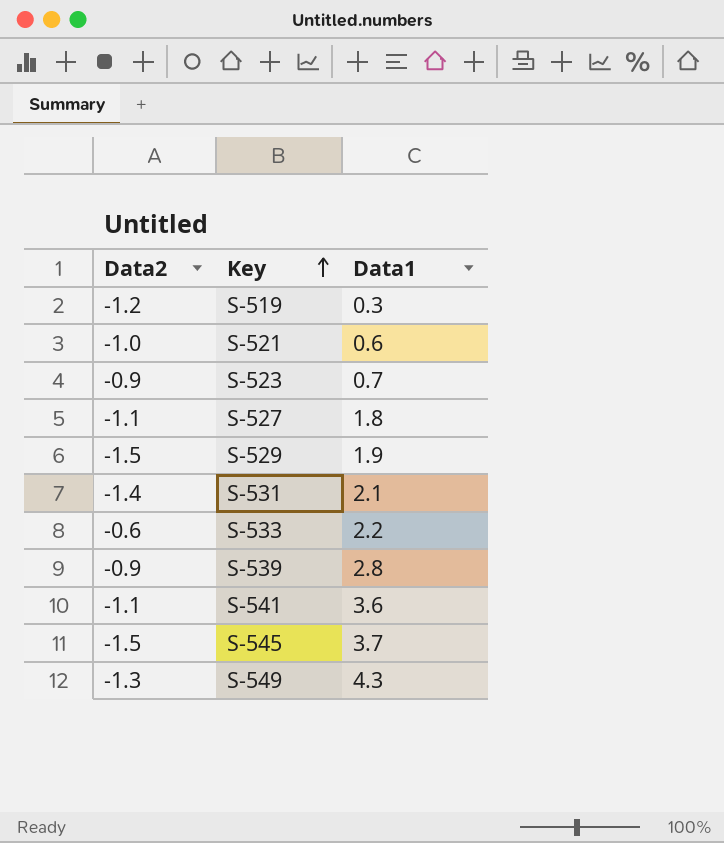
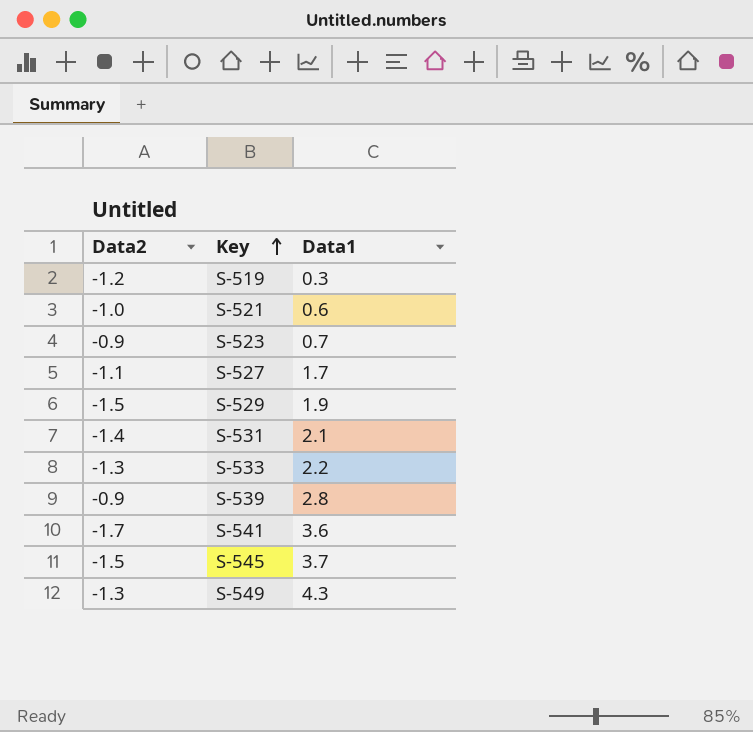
S-527 | Data1: 1.8 -> 1.7
S-533 | Data2: -0.6 -> -1.3
S-541 | Data2: -1.1 -> -1.7

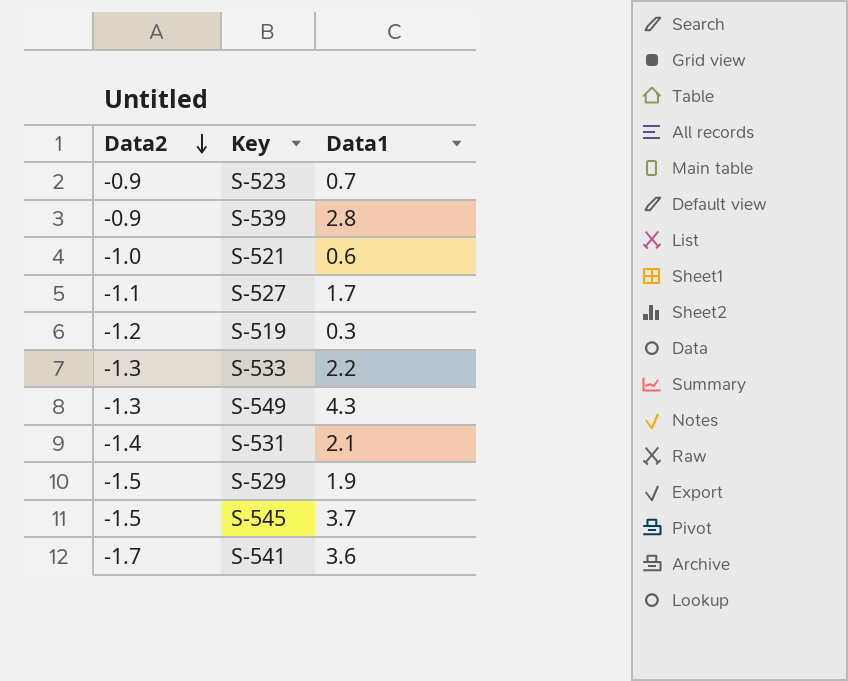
row order: Key ascending -> Data2 descending

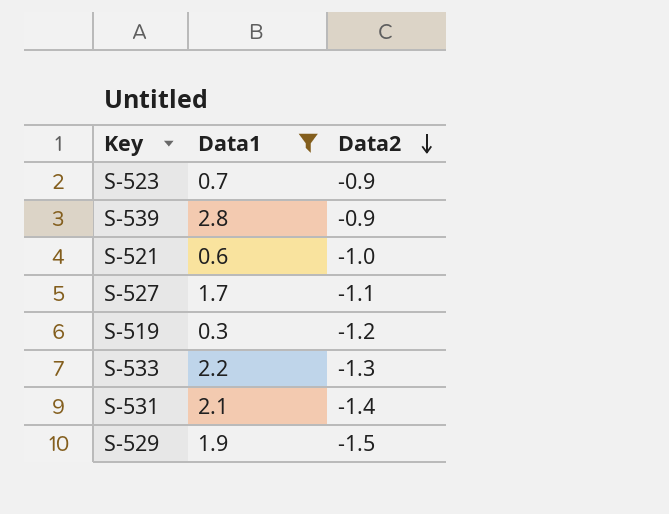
filter: none -> Data1 <= 2.8
column Data2 | position: 1 -> 3

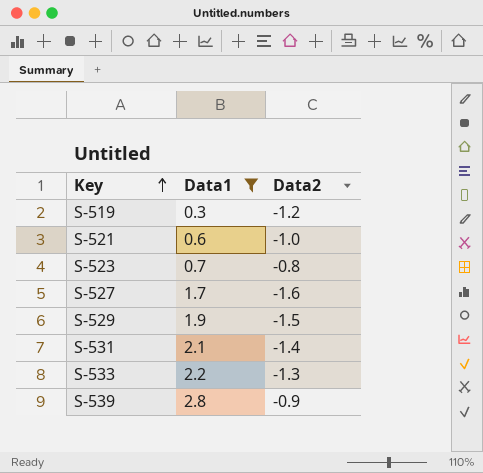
row order: Data2 descending -> Key ascending
S-523 | Data2: -0.9 -> -0.8
S-527 | Data2: -1.1 -> -1.6

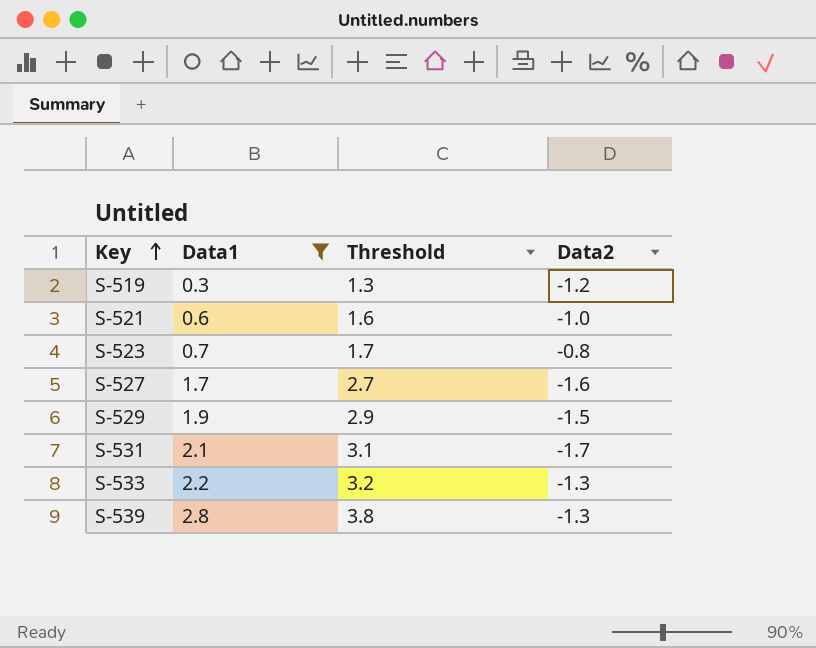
column Threshold | formula: none -> [Data1] + 1
S-531 | Data2: -1.4 -> -1.7
S-539 | Data2: -0.9 -> -1.3

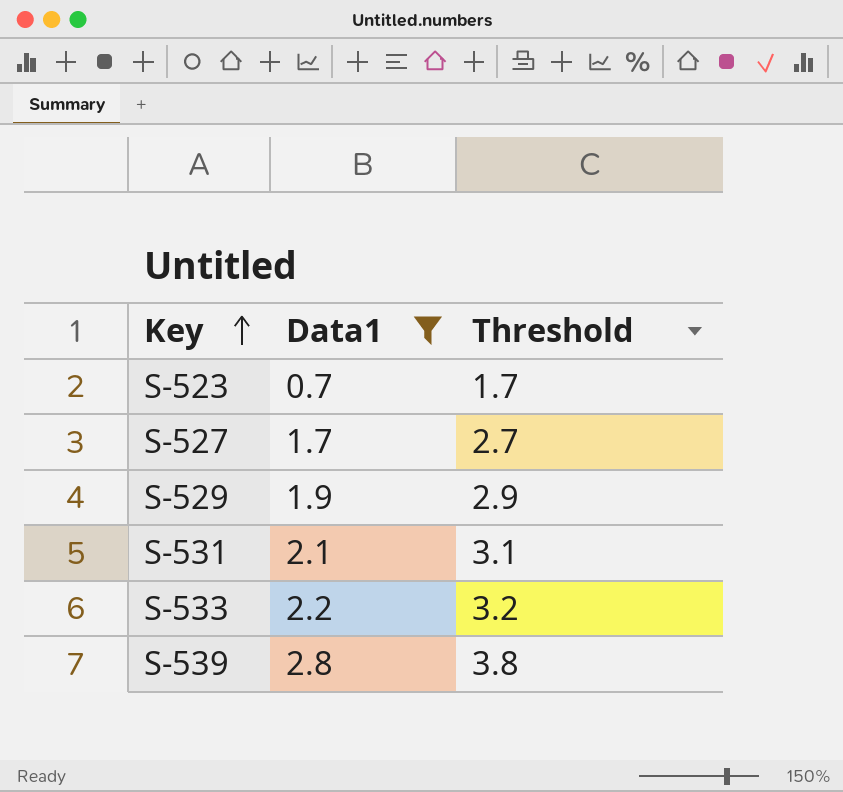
column Data2 | position: 4 -> none
row S-519: 0.3 | 1.3 | -1.2 -> none
row S-521: 0.6 | 1.6 | -1.0 -> none

